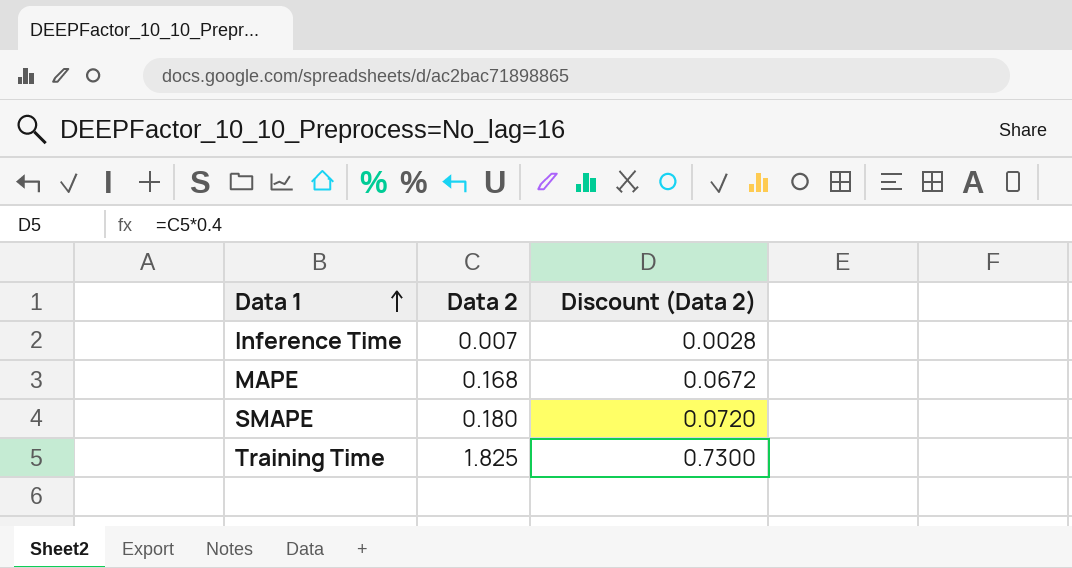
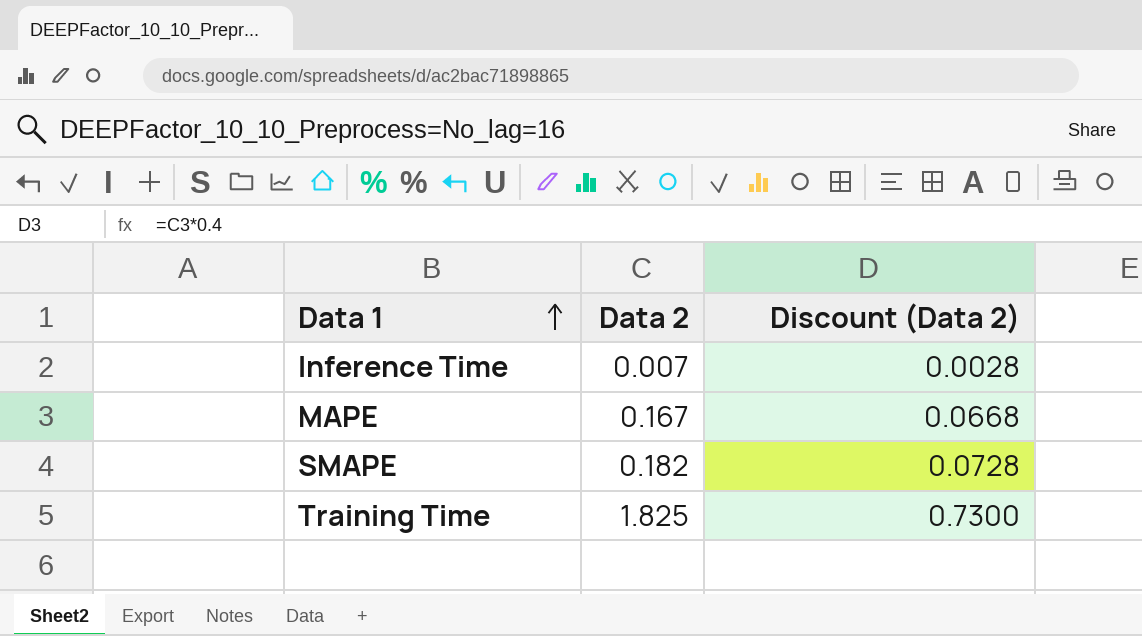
MAPE | Data 2: 0.168 -> 0.167
MAPE | Discount (Data 2): 0.0672 -> 0.0668
SMAPE | Data 2: 0.180 -> 0.182
SMAPE | Discount (Data 2): 0.0720 -> 0.0728

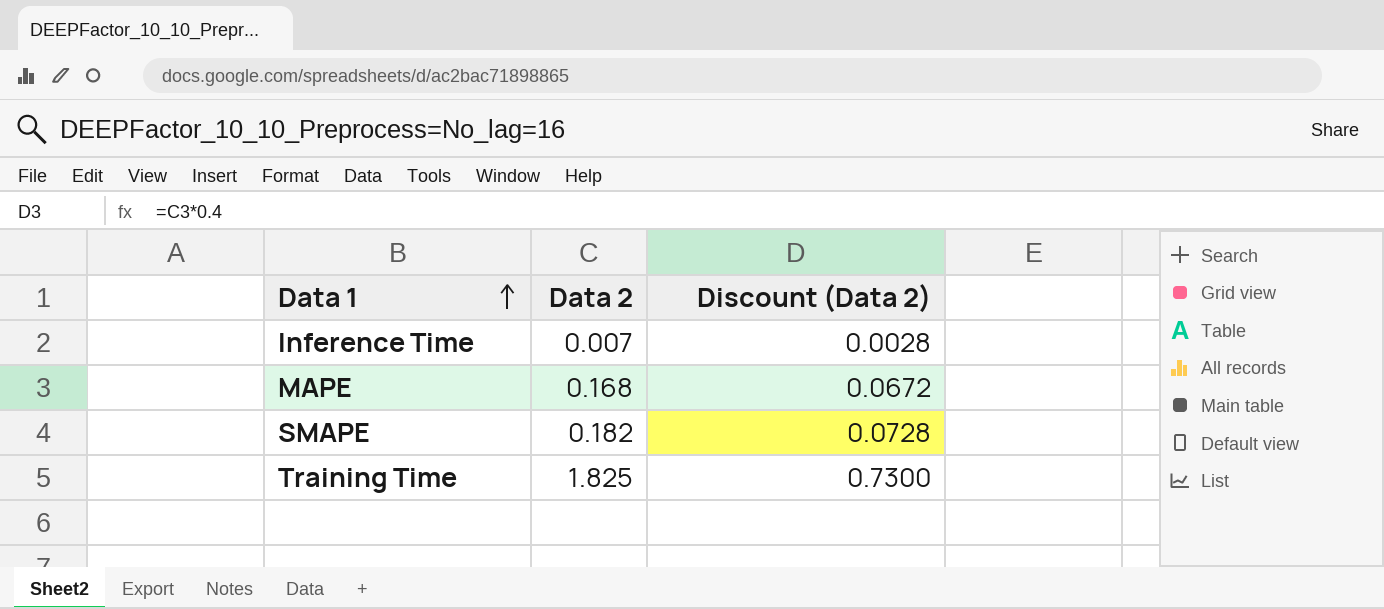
MAPE | Data 2: 0.167 -> 0.168
MAPE | Discount (Data 2): 0.0668 -> 0.0672

